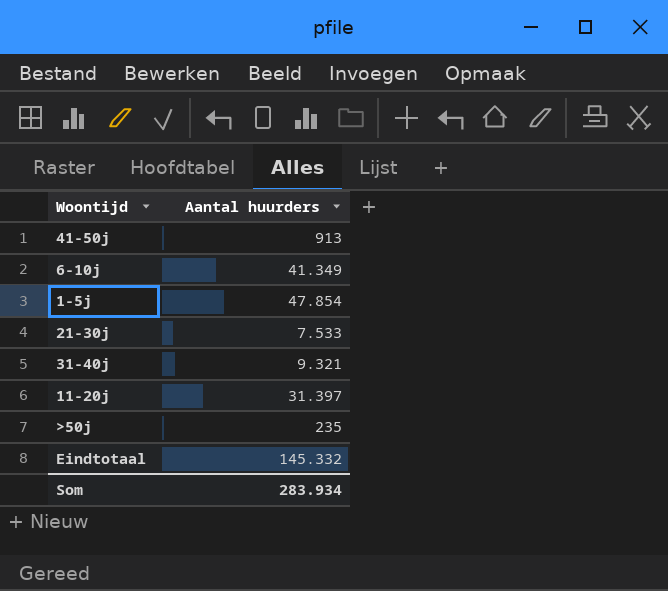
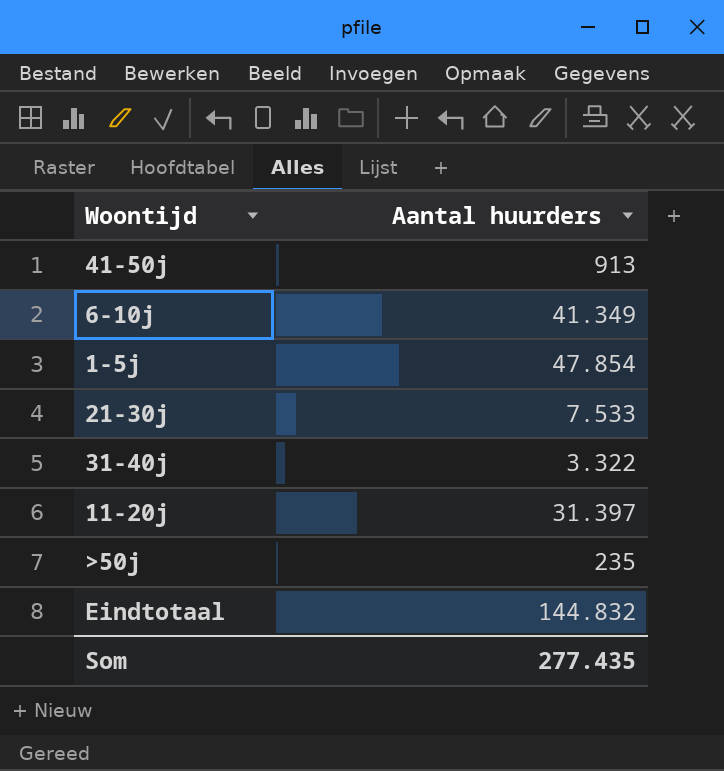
31-40j | Aantal huurders: 9.321 -> 3.322
Eindtotaal | Aantal huurders: 145.332 -> 144.832
Som | Aantal huurders: 283.934 -> 277.435

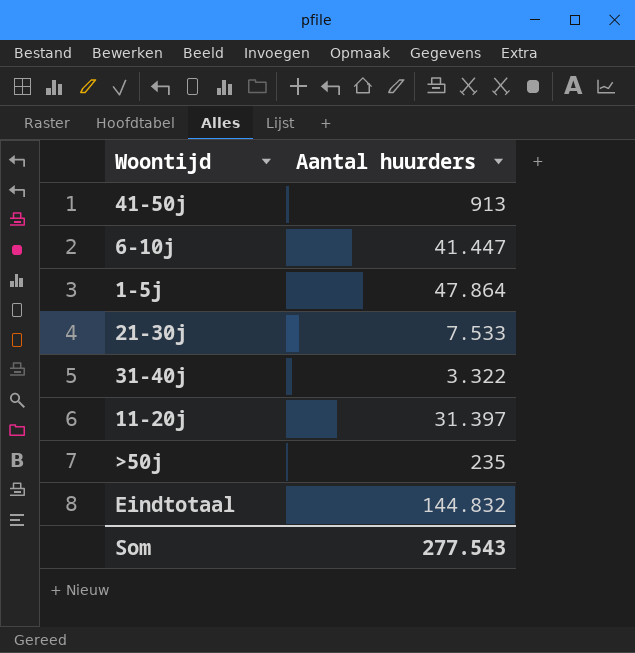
6-10j | Aantal huurders: 41.349 -> 41.447
1-5j | Aantal huurders: 47.854 -> 47.864
Som | Aantal huurders: 277.435 -> 277.543

